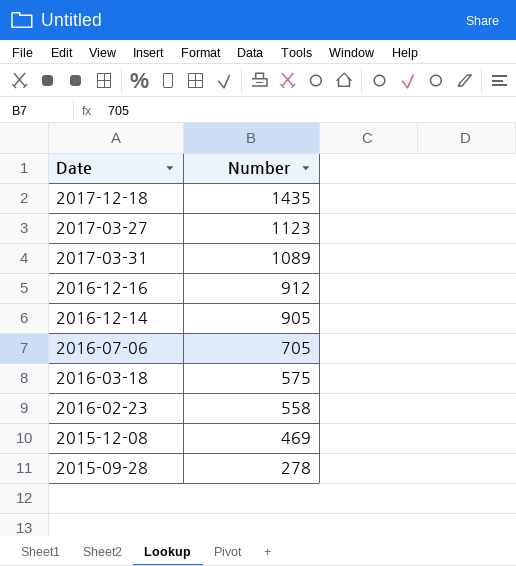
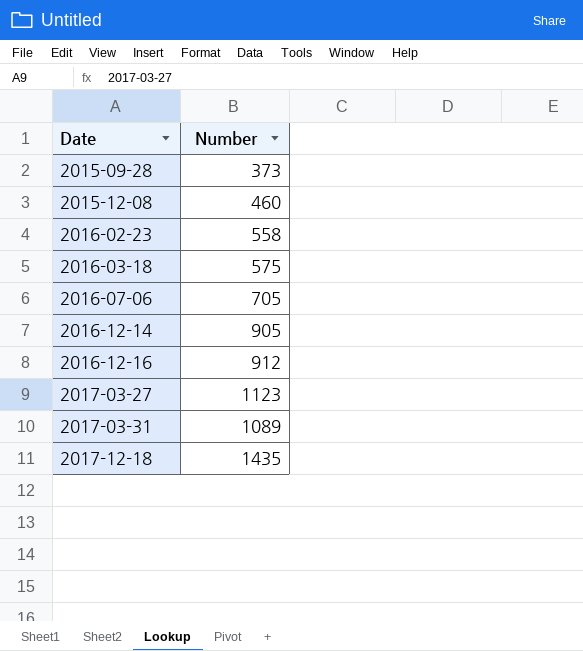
row order: Number descending -> Date ascending
2015-09-28 | Number: 278 -> 373
2015-12-08 | Number: 469 -> 460

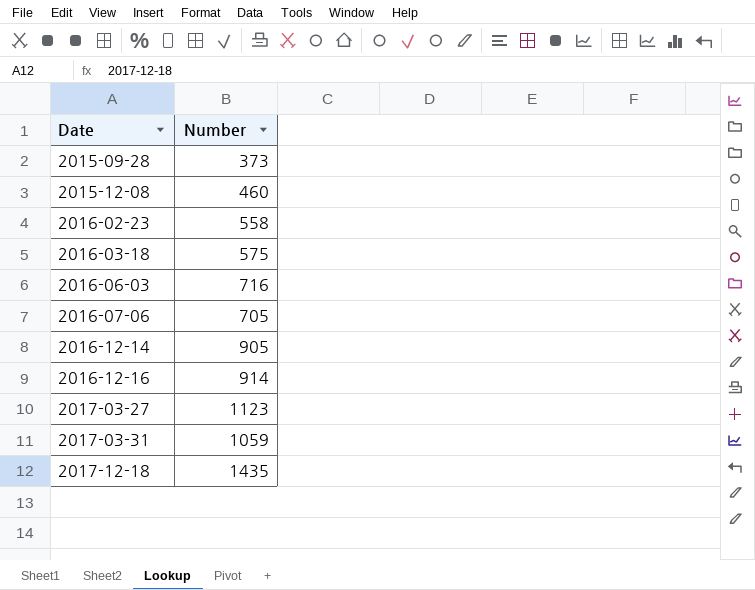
row 2016-06-03: none -> 716
2016-12-16 | Number: 912 -> 914
2017-03-31 | Number: 1089 -> 1059

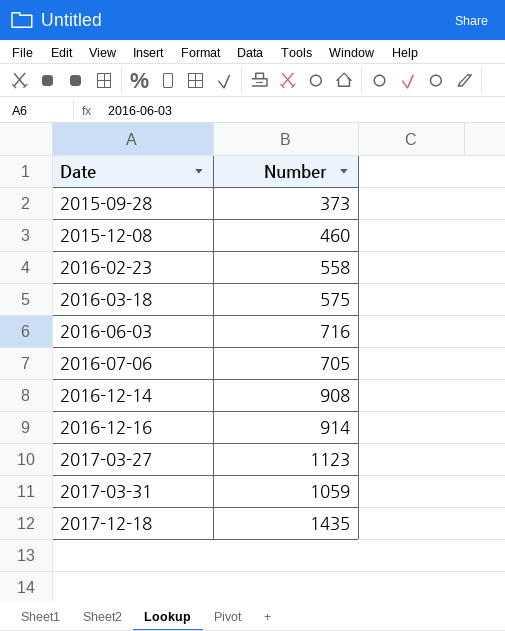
2016-12-14 | Number: 905 -> 908

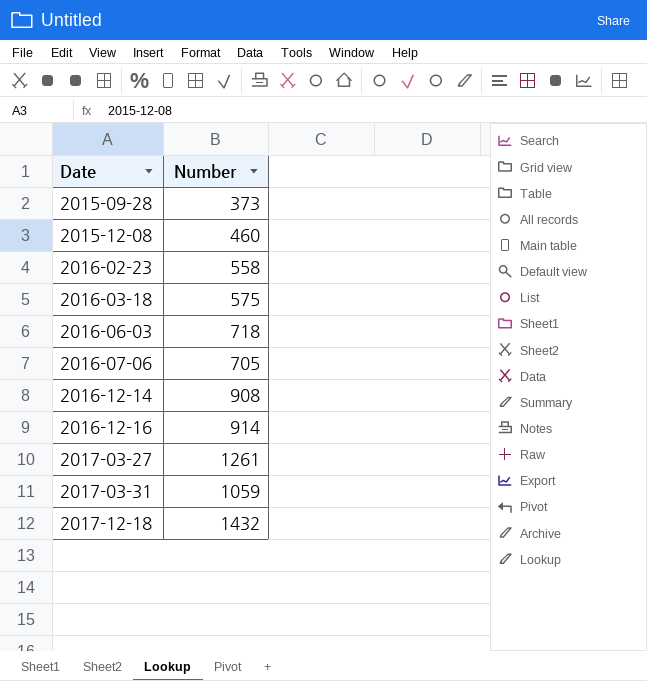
2016-06-03 | Number: 716 -> 718
2017-03-27 | Number: 1123 -> 1261
2017-12-18 | Number: 1435 -> 1432

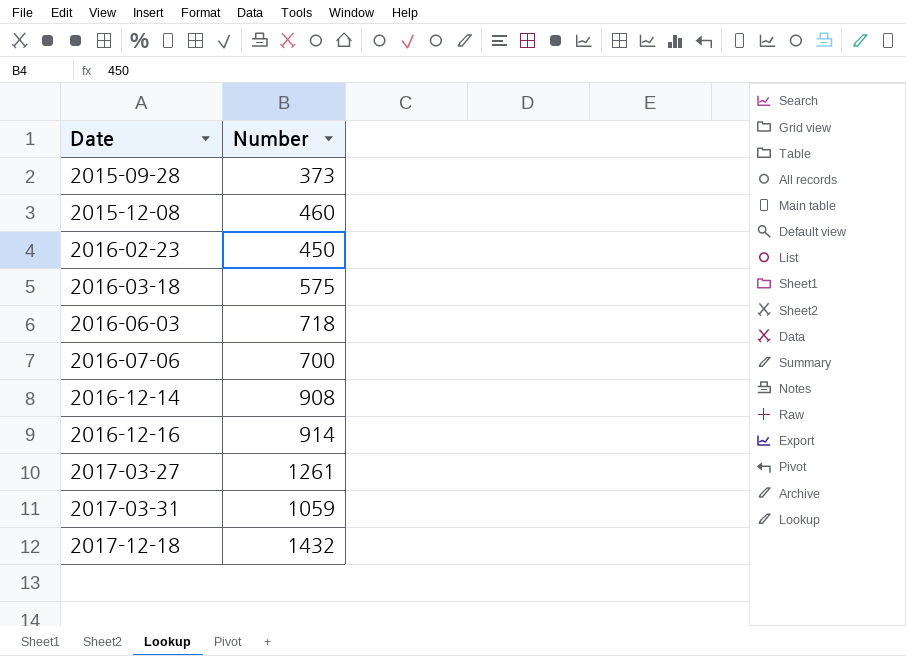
2016-02-23 | Number: 558 -> 450
2016-07-06 | Number: 705 -> 700

